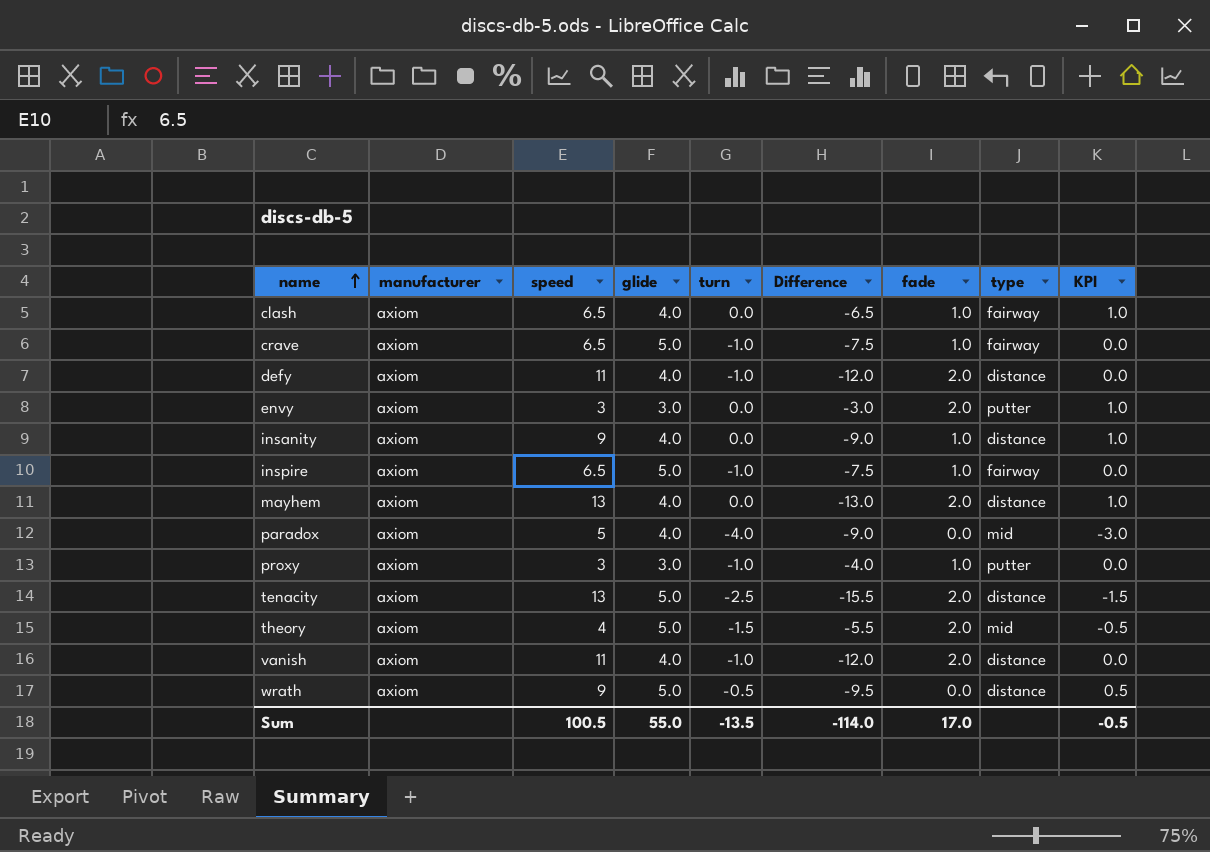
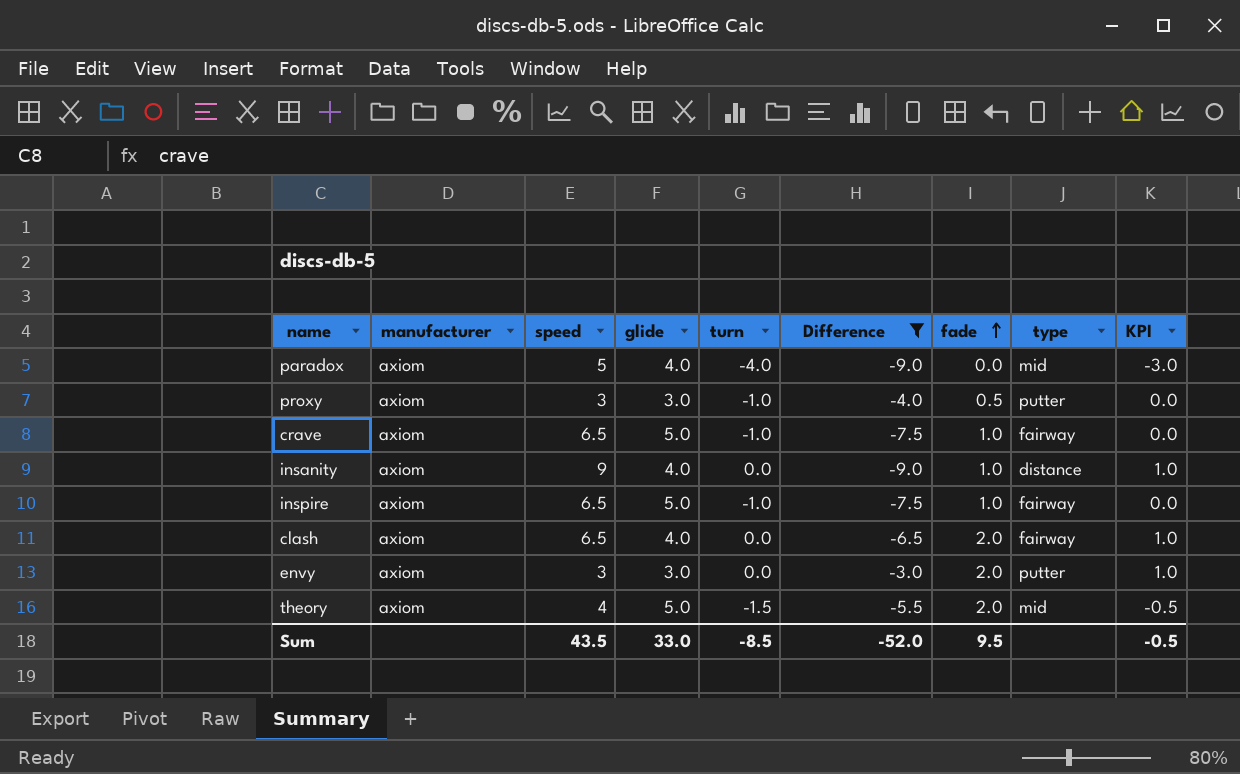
filter: none -> Difference >= -9.0
row order: name ascending -> fade ascending
proxy | fade: 1.0 -> 0.5
clash | fade: 1.0 -> 2.0
Sum | speed: 100.5 -> 43.5
Sum | glide: 55.0 -> 33.0
Sum | turn: -13.5 -> -8.5
Sum | Difference: -114.0 -> -52.0
Sum | fade: 17.0 -> 9.5

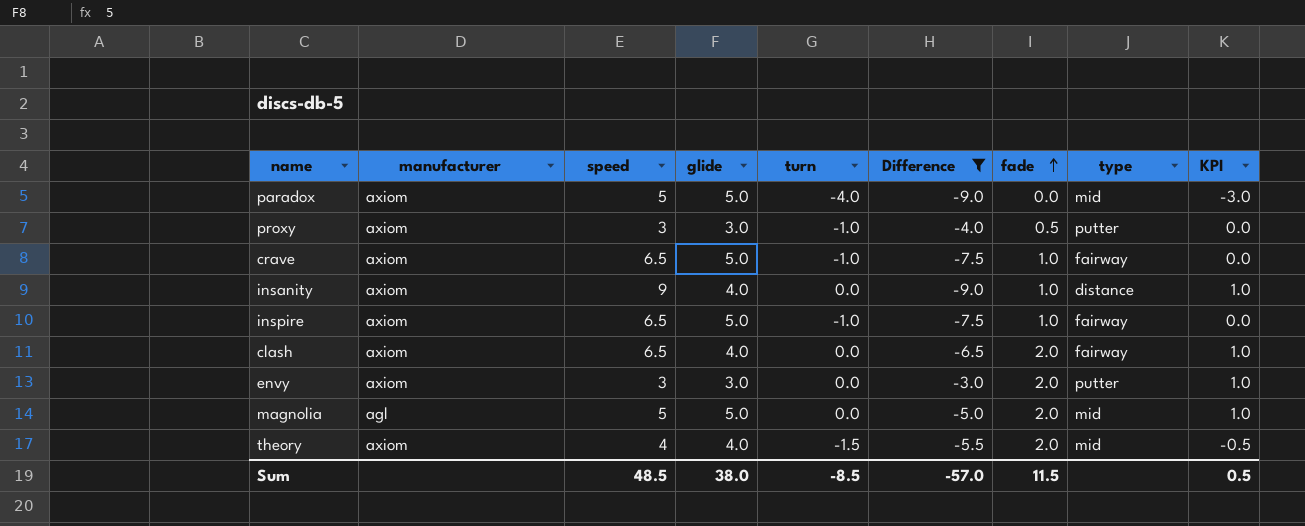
paradox | glide: 4.0 -> 5.0
row magnolia: none -> agl | 5 | 5.0 | 0.0 | -5.0 | 2.0 | mid | 1.0
theory | glide: 5.0 -> 4.0
Sum | speed: 43.5 -> 48.5
Sum | glide: 33.0 -> 38.0
Sum | Difference: -52.0 -> -57.0
Sum | fade: 9.5 -> 11.5
Sum | KPI: -0.5 -> 0.5

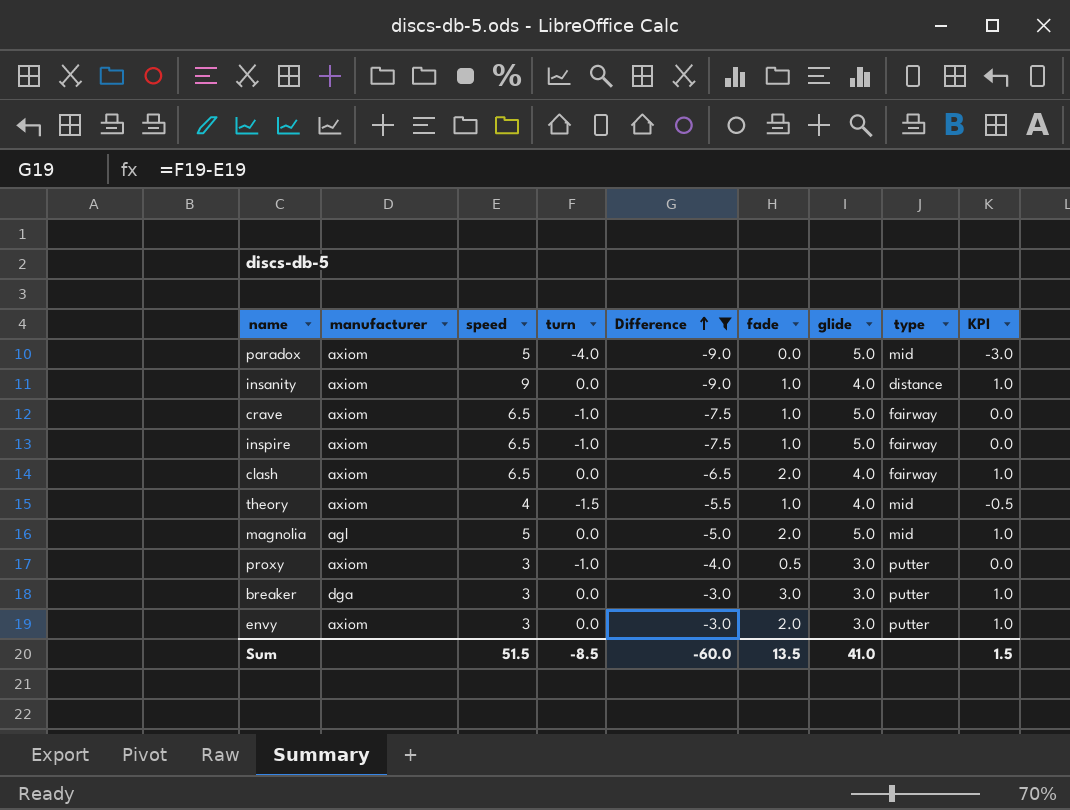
row order: fade ascending -> Difference ascending
column glide | position: 4 -> 7
theory | fade: 2.0 -> 1.0
row breaker: none -> dga | 3 | 0.0 | -3.0 | 3.0 | 3.0 | putter | 1.0
Sum | speed: 48.5 -> 51.5
Sum | Difference: -57.0 -> -60.0
Sum | fade: 11.5 -> 13.5
Sum | glide: 38.0 -> 41.0
Sum | KPI: 0.5 -> 1.5

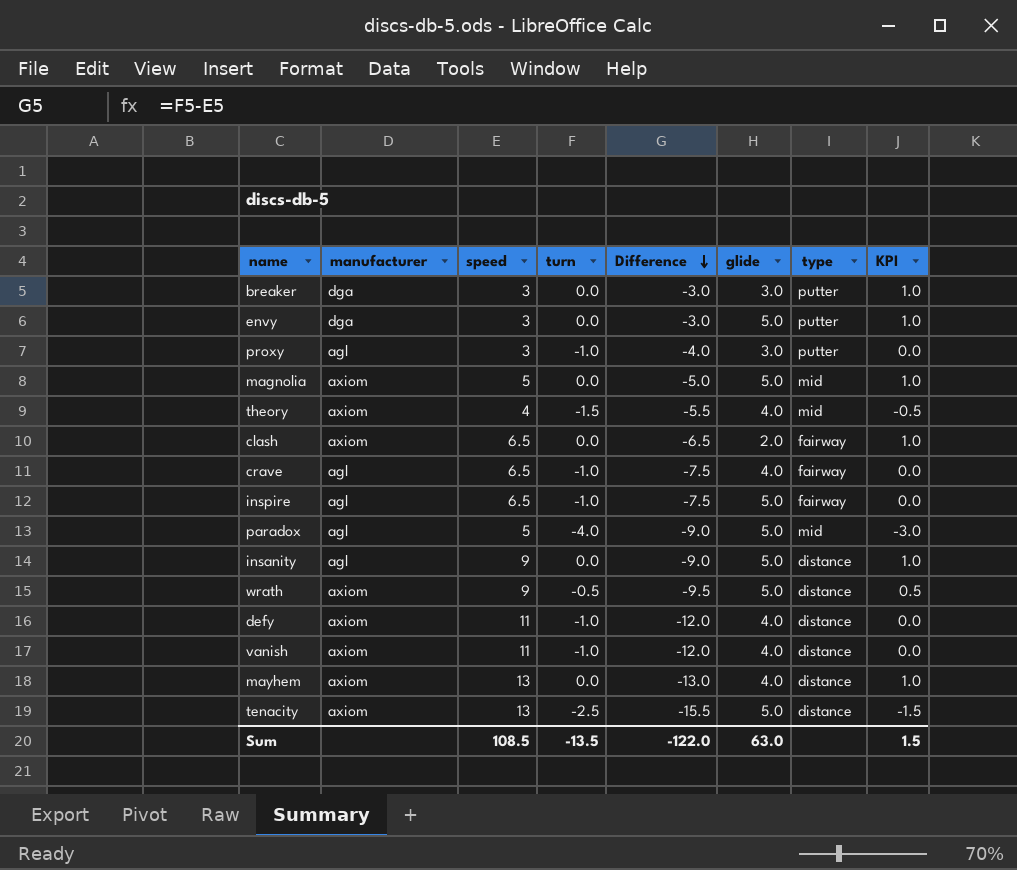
filter: Difference >= -9.0 -> none
row order: Difference ascending -> Difference descending
column fade | position: 6 -> none
envy | manufacturer: axiom -> dga
envy | glide: 3.0 -> 5.0
proxy | manufacturer: axiom -> agl
magnolia | manufacturer: agl -> axiom
clash | glide: 4.0 -> 2.0
crave | manufacturer: axiom -> agl
crave | glide: 5.0 -> 4.0
inspire | manufacturer: axiom -> agl
paradox | manufacturer: axiom -> agl
insanity | manufacturer: axiom -> agl
insanity | glide: 4.0 -> 5.0
Sum | speed: 51.5 -> 108.5
Sum | turn: -8.5 -> -13.5
Sum | Difference: -60.0 -> -122.0
Sum | glide: 41.0 -> 63.0

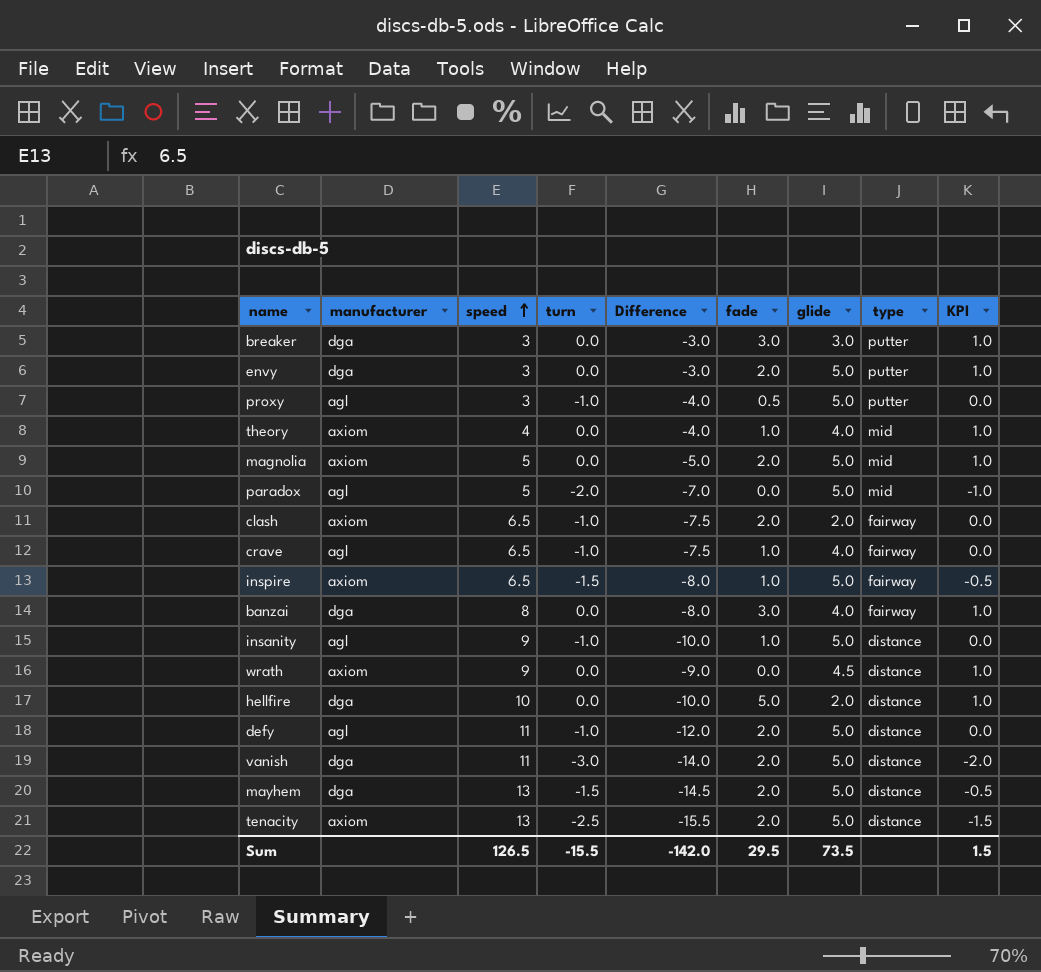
row order: Difference descending -> speed ascending
column fade | position: none -> 6
proxy | glide: 3.0 -> 5.0
theory | turn: -1.5 -> 0.0
theory | Difference: -5.5 -> -4.0
theory | KPI: -0.5 -> 1.0
paradox | turn: -4.0 -> -2.0
paradox | Difference: -9.0 -> -7.0
paradox | KPI: -3.0 -> -1.0
clash | turn: 0.0 -> -1.0
clash | Difference: -6.5 -> -7.5
clash | KPI: 1.0 -> 0.0
inspire | manufacturer: agl -> axiom
inspire | turn: -1.0 -> -1.5
inspire | Difference: -7.5 -> -8.0
inspire | KPI: 0.0 -> -0.5
row banzai: none -> dga | 8 | 0.0 | -8.0 | 3.0 | 4.0 | fairway | 1.0
insanity | turn: 0.0 -> -1.0
insanity | Difference: -9.0 -> -10.0
insanity | KPI: 1.0 -> 0.0
wrath | turn: -0.5 -> 0.0
wrath | Difference: -9.5 -> -9.0
wrath | glide: 5.0 -> 4.5
wrath | KPI: 0.5 -> 1.0
row hellfire: none -> dga | 10 | 0.0 | -10.0 | 5.0 | 2.0 | distance | 1.0
defy | manufacturer: axiom -> agl
defy | glide: 4.0 -> 5.0
vanish | manufacturer: axiom -> dga
vanish | turn: -1.0 -> -3.0
vanish | Difference: -12.0 -> -14.0
vanish | glide: 4.0 -> 5.0
vanish | KPI: 0.0 -> -2.0
mayhem | manufacturer: axiom -> dga
mayhem | turn: 0.0 -> -1.5
mayhem | Difference: -13.0 -> -14.5
mayhem | glide: 4.0 -> 5.0
mayhem | KPI: 1.0 -> -0.5
Sum | speed: 108.5 -> 126.5
Sum | turn: -13.5 -> -15.5
Sum | Difference: -122.0 -> -142.0
Sum | glide: 63.0 -> 73.5

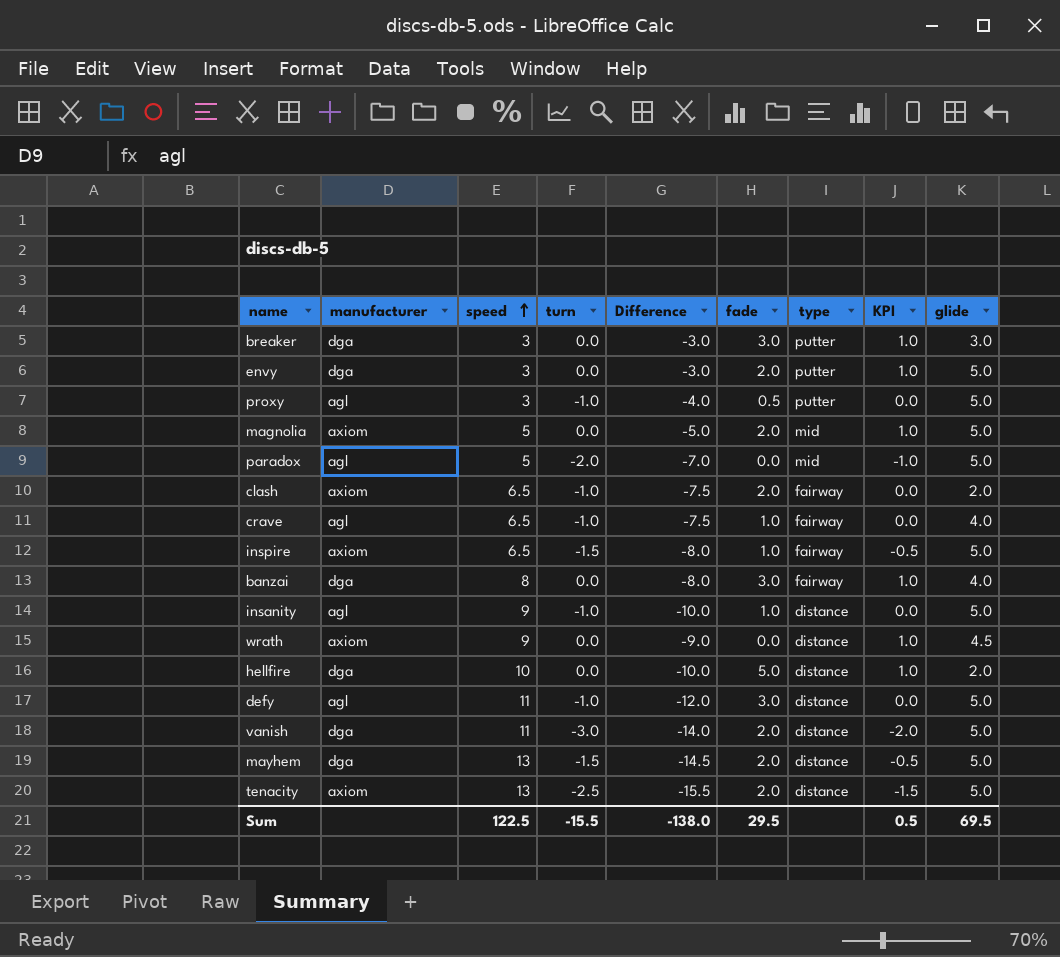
column glide | position: 7 -> 9
row theory: axiom | 4 | 0.0 | -4.0 | 1.0 | 4.0 | mid | 1.0 -> none
defy | fade: 2.0 -> 3.0
Sum | speed: 126.5 -> 122.5
Sum | Difference: -142.0 -> -138.0
Sum | KPI: 1.5 -> 0.5
Sum | glide: 73.5 -> 69.5

